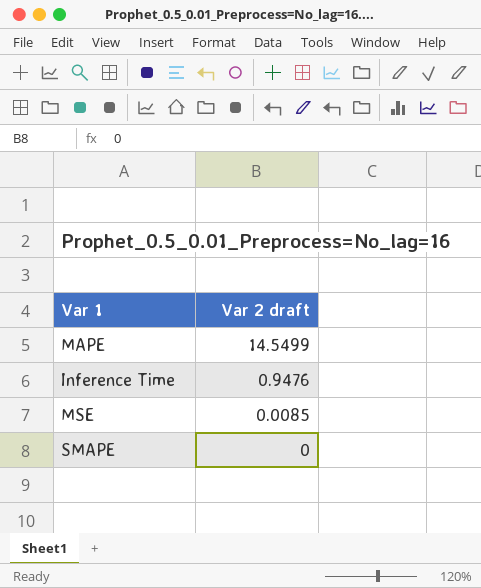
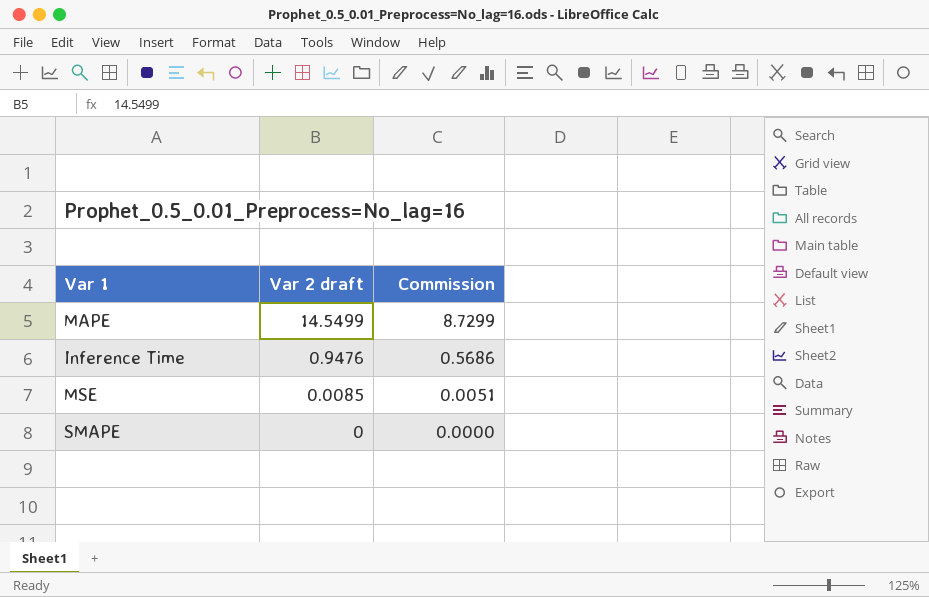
column Commission | formula: none -> [Var 2 draft] * 0.6

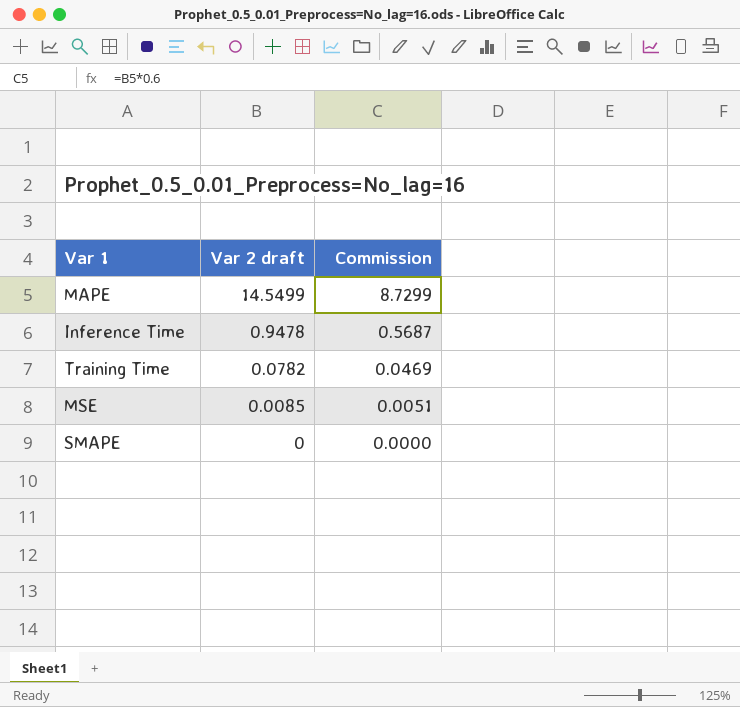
Inference Time | Var 2 draft: 0.9476 -> 0.9478
Inference Time | Commission: 0.5686 -> 0.5687
row Training Time: none -> 0.0782 | 0.0469

